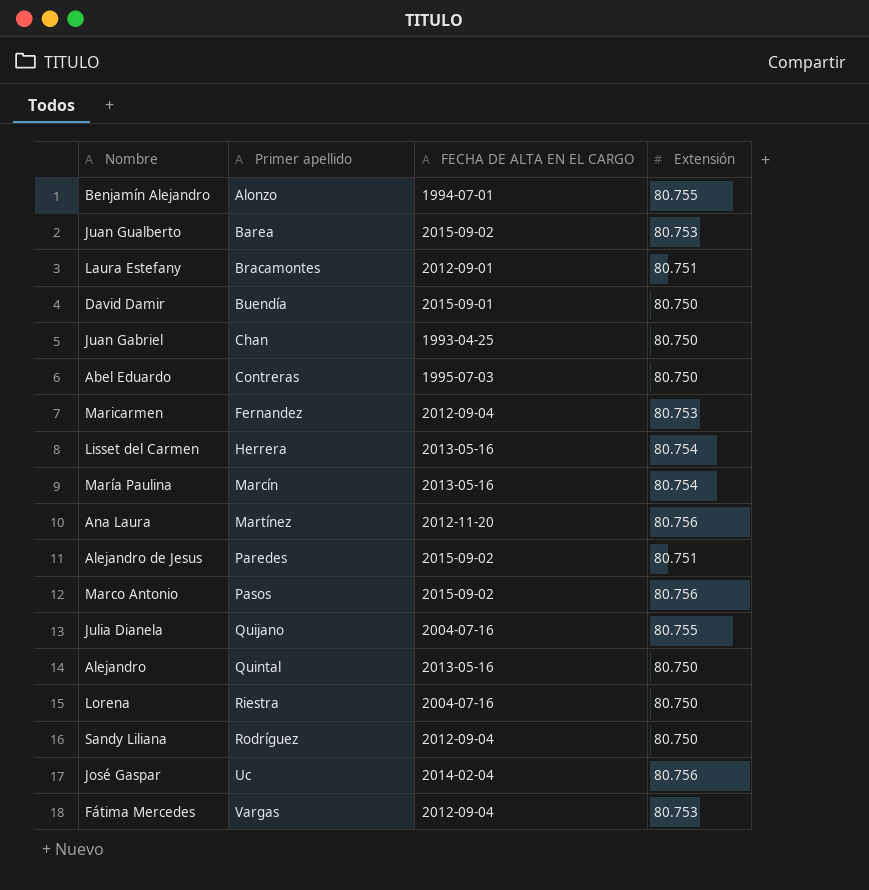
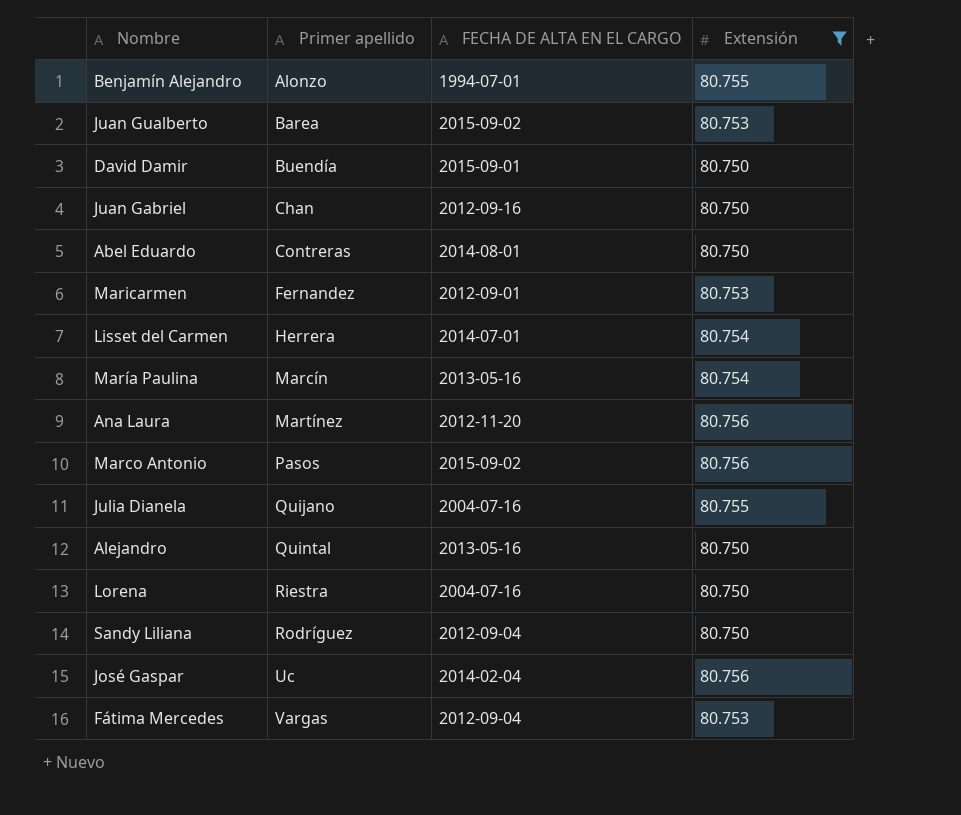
filter: none -> Extensión != 80.751
Juan Gabriel | FECHA DE ALTA EN EL CARGO: 1993-04-25 -> 2012-09-16
Abel Eduardo | FECHA DE ALTA EN EL CARGO: 1995-07-03 -> 2014-08-01
Maricarmen | FECHA DE ALTA EN EL CARGO: 2012-09-04 -> 2012-09-01
Lisset del Carmen | FECHA DE ALTA EN EL CARGO: 2013-05-16 -> 2014-07-01

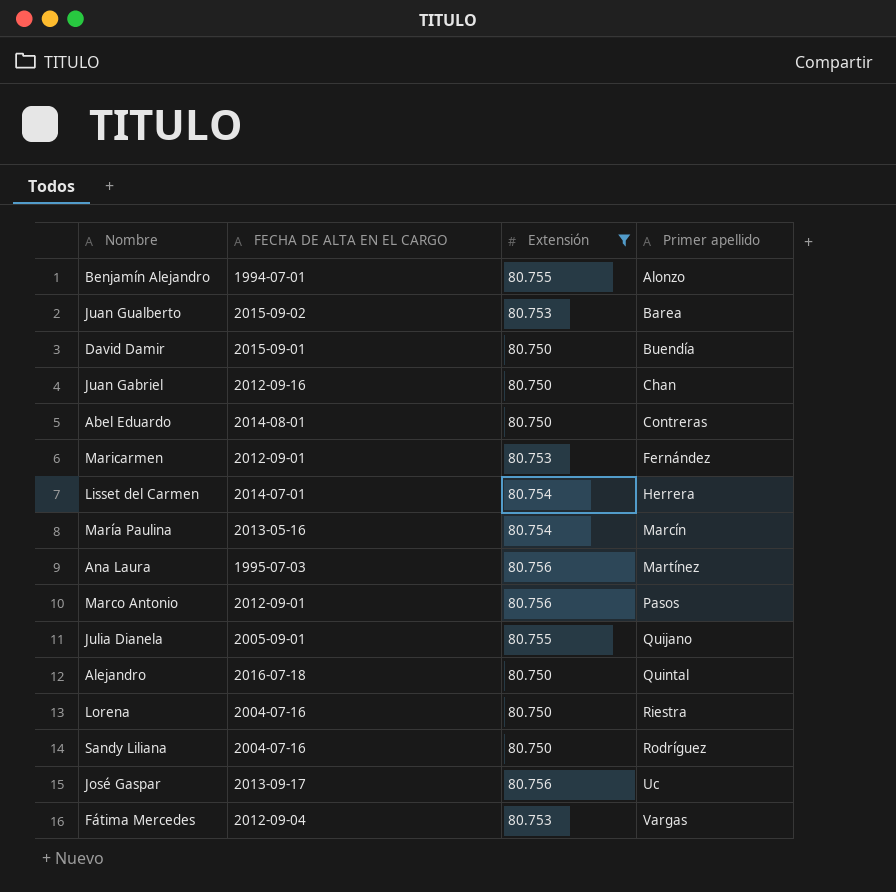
column Primer apellido | position: 2 -> 4
Maricarmen | Primer apellido: Fernandez -> Fernández
Ana Laura | FECHA DE ALTA EN EL CARGO: 2012-11-20 -> 1995-07-03
Marco Antonio | FECHA DE ALTA EN EL CARGO: 2015-09-02 -> 2012-09-01
Julia Dianela | FECHA DE ALTA EN EL CARGO: 2004-07-16 -> 2005-09-01
Alejandro | FECHA DE ALTA EN EL CARGO: 2013-05-16 -> 2016-07-18
Sandy Liliana | FECHA DE ALTA EN EL CARGO: 2012-09-04 -> 2004-07-16
José Gaspar | FECHA DE ALTA EN EL CARGO: 2014-02-04 -> 2013-09-17

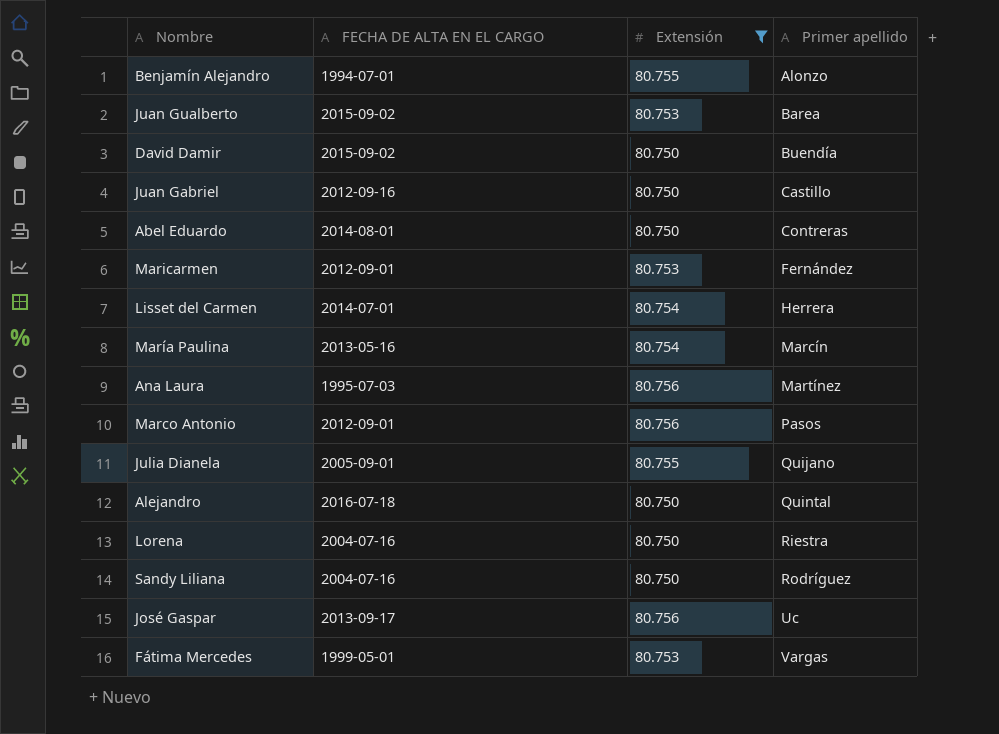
David Damir | FECHA DE ALTA EN EL CARGO: 2015-09-01 -> 2015-09-02
Juan Gabriel | Primer apellido: Chan -> Castillo
Fátima Mercedes | FECHA DE ALTA EN EL CARGO: 2012-09-04 -> 1999-05-01

